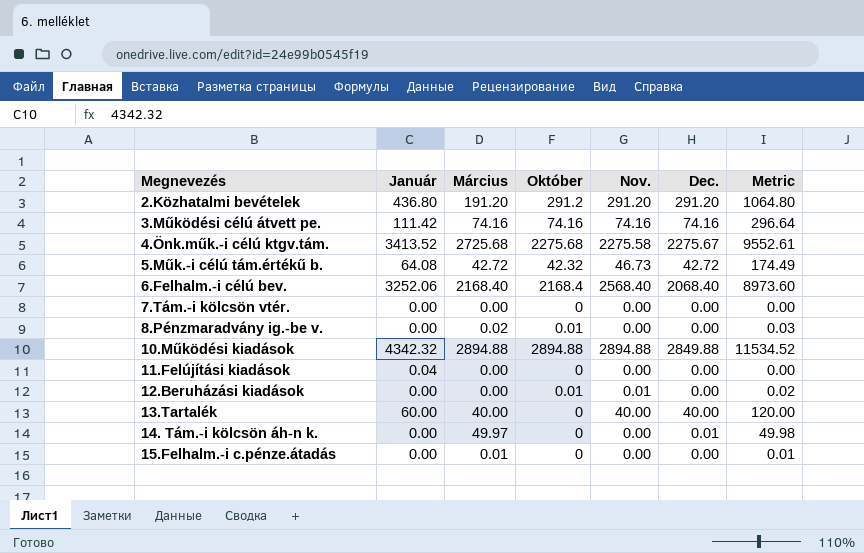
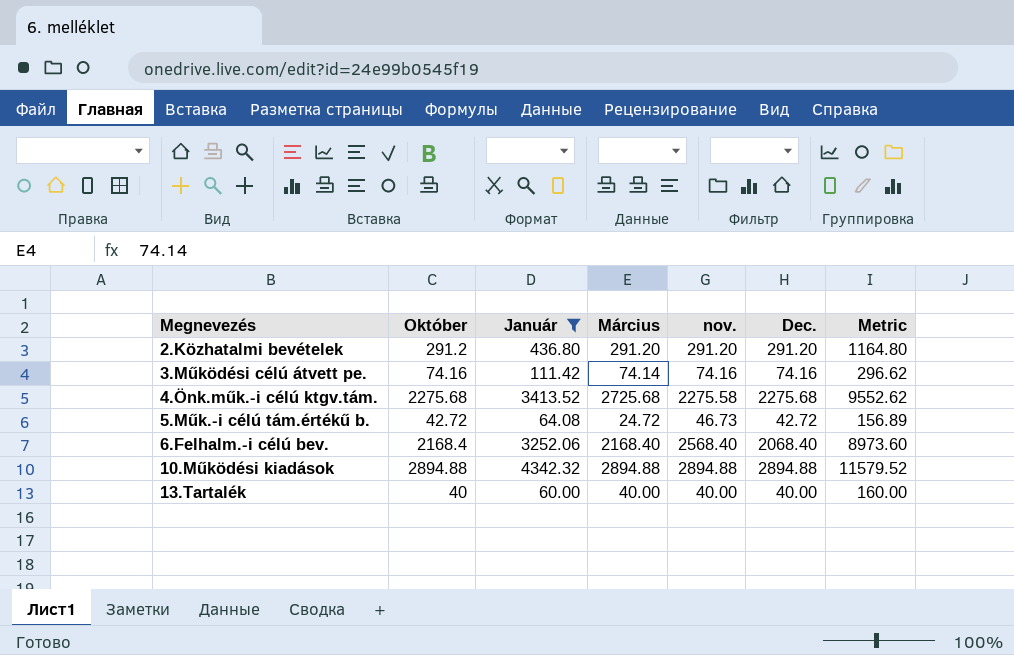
filter: none -> Január >= 60.00
column Október | position: 4 -> 2
column name: Nov. -> nov.
2.Közhatalmi bevételek | Március: 191.20 -> 291.20
2.Közhatalmi bevételek | Metric: 1064.80 -> 1164.80
3.Működési célú átvett pe. | Március: 74.16 -> 74.14
3.Működési célú átvett pe. | Metric: 296.64 -> 296.62
4.Önk.műk.-i célú ktgv.tám. | Dec.: 2275.67 -> 2275.68
4.Önk.műk.-i célú ktgv.tám. | Metric: 9552.61 -> 9552.62
5.Műk.-i célú tám.értékű b. | Október: 42.32 -> 42.72
5.Műk.-i célú tám.értékű b. | Március: 42.72 -> 24.72
5.Műk.-i célú tám.értékű b. | Metric: 174.49 -> 156.89
10.Működési kiadások | Dec.: 2849.88 -> 2894.88
10.Működési kiadások | Metric: 11534.52 -> 11579.52
13.Tartalék | Október: 0 -> 40
13.Tartalék | Metric: 120.00 -> 160.00

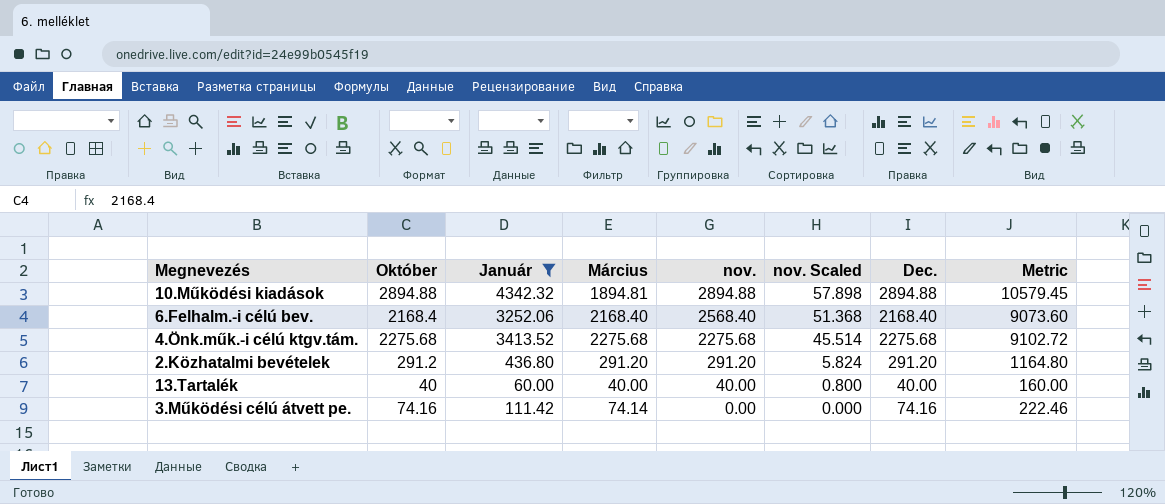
row order: Megnevezés ascending -> nov. descending
column nov. Scaled | formula: none -> [nov.] * 0.02
row 5.Műk.-i célú tám.értékű b.: 42.72 | 64.08 | 24.72 | 46.73 | 42.72 | 156.89 -> none
10.Működési kiadások | Március: 2894.88 -> 1894.81
10.Működési kiadások | Metric: 11579.52 -> 10579.45
6.Felhalm.-i célú bev. | Dec.: 2068.40 -> 2168.40
6.Felhalm.-i célú bev. | Metric: 8973.60 -> 9073.60
4.Önk.műk.-i célú ktgv.tám. | Március: 2725.68 -> 2275.68
4.Önk.műk.-i célú ktgv.tám. | nov.: 2275.58 -> 2275.68
4.Önk.műk.-i célú ktgv.tám. | Metric: 9552.62 -> 9102.72
3.Működési célú átvett pe. | nov.: 74.16 -> 0.00
3.Működési célú átvett pe. | Metric: 296.62 -> 222.46

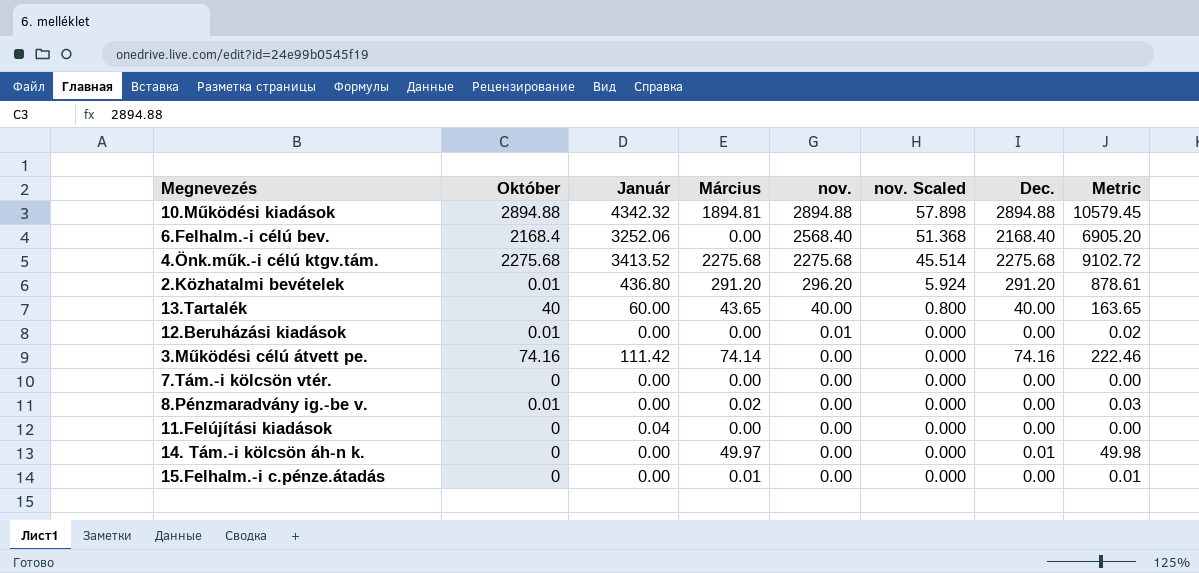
filter: Január >= 60.00 -> none
6.Felhalm.-i célú bev. | Március: 2168.40 -> 0.00
6.Felhalm.-i célú bev. | Metric: 9073.60 -> 6905.20
2.Közhatalmi bevételek | Október: 291.2 -> 0.01
2.Közhatalmi bevételek | nov.: 291.20 -> 296.20
2.Közhatalmi bevételek | nov. Scaled: 5.824 -> 5.924
2.Közhatalmi bevételek | Metric: 1164.80 -> 878.61
13.Tartalék | Március: 40.00 -> 43.65
13.Tartalék | Metric: 160.00 -> 163.65

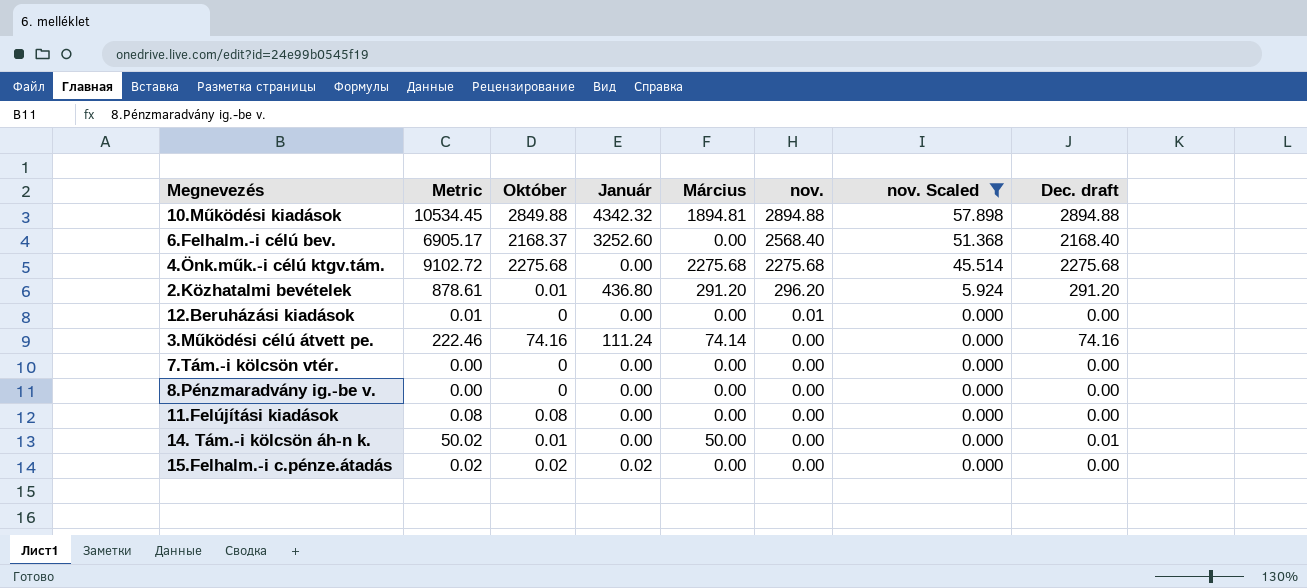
filter: none -> nov. Scaled != 0.800
column Metric | position: 8 -> 2
column name: Dec. -> Dec. draft
10.Működési kiadások | Metric: 10579.45 -> 10534.45
10.Működési kiadások | Október: 2894.88 -> 2849.88
6.Felhalm.-i célú bev. | Metric: 6905.20 -> 6905.17
6.Felhalm.-i célú bev. | Október: 2168.4 -> 2168.37
6.Felhalm.-i célú bev. | Január: 3252.06 -> 3252.60
4.Önk.műk.-i célú ktgv.tám. | Január: 3413.52 -> 0.00
12.Beruházási kiadások | Metric: 0.02 -> 0.01
12.Beruházási kiadások | Október: 0.01 -> 0
3.Működési célú átvett pe. | Január: 111.42 -> 111.24
8.Pénzmaradvány ig.-be v. | Metric: 0.03 -> 0.00
8.Pénzmaradvány ig.-be v. | Október: 0.01 -> 0
8.Pénzmaradvány ig.-be v. | Március: 0.02 -> 0.00
11.Felújítási kiadások | Metric: 0.00 -> 0.08
11.Felújítási kiadások | Október: 0 -> 0.08
11.Felújítási kiadások | Január: 0.04 -> 0.00
14. Tám.-i kölcsön áh-n k. | Metric: 49.98 -> 50.02
14. Tám.-i kölcsön áh-n k. | Október: 0 -> 0.01
14. Tám.-i kölcsön áh-n k. | Március: 49.97 -> 50.00
15.Felhalm.-i c.pénze.átadás | Metric: 0.01 -> 0.02
15.Felhalm.-i c.pénze.átadás | Október: 0 -> 0.02
15.Felhalm.-i c.pénze.átadás | Január: 0.00 -> 0.02
15.Felhalm.-i c.pénze.átadás | Március: 0.01 -> 0.00

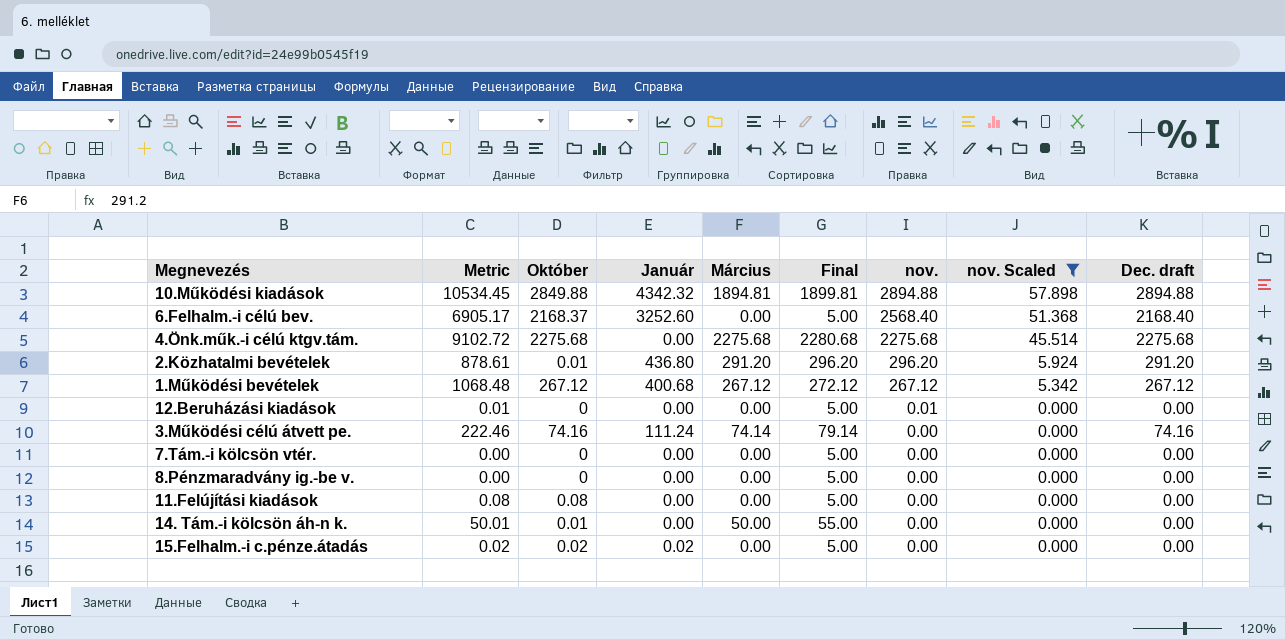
column Final | formula: none -> [Március] + 5
row 1.Működési bevételek: none -> 1068.48 | 267.12 | 400.68 | 267.12 | 272.12 | 267.12 | 5.342 | 267.12
14. Tám.-i kölcsön áh-n k. | Metric: 50.02 -> 50.01
14. Tám.-i kölcsön áh-n k. | Dec. draft: 0.01 -> 0.00

